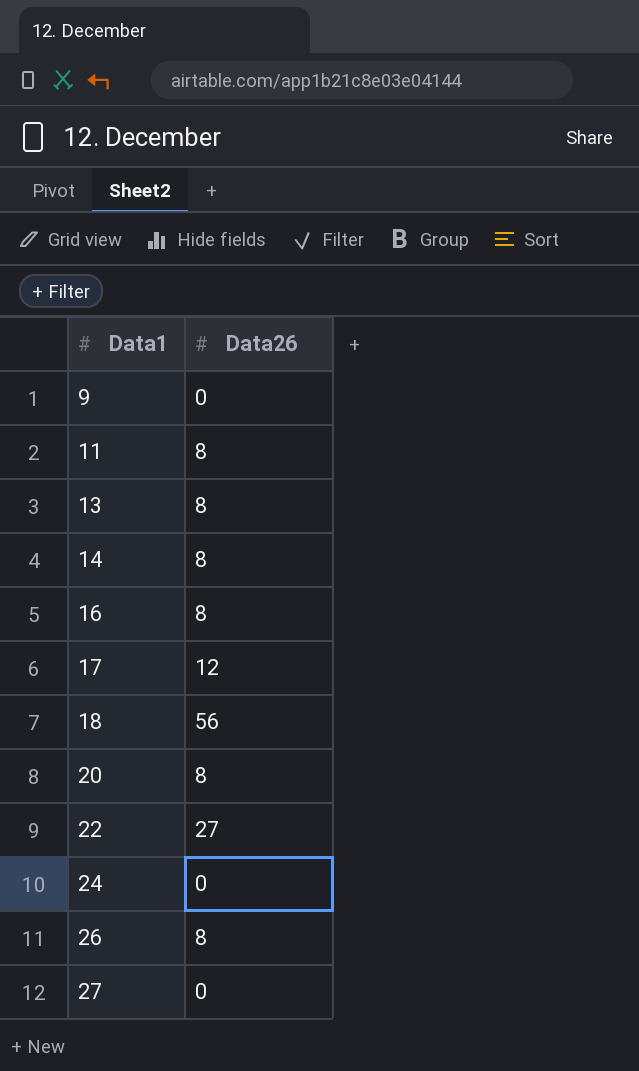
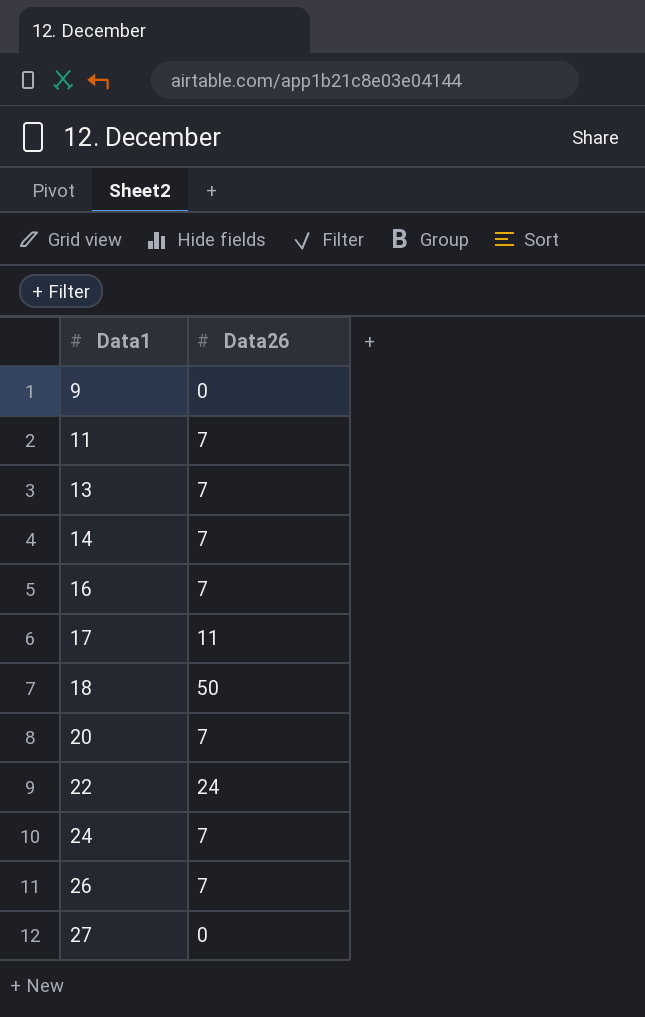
11 | Data26: 8 -> 7
13 | Data26: 8 -> 7
14 | Data26: 8 -> 7
16 | Data26: 8 -> 7
17 | Data26: 12 -> 11
18 | Data26: 56 -> 50
20 | Data26: 8 -> 7
22 | Data26: 27 -> 24
24 | Data26: 0 -> 7
26 | Data26: 8 -> 7

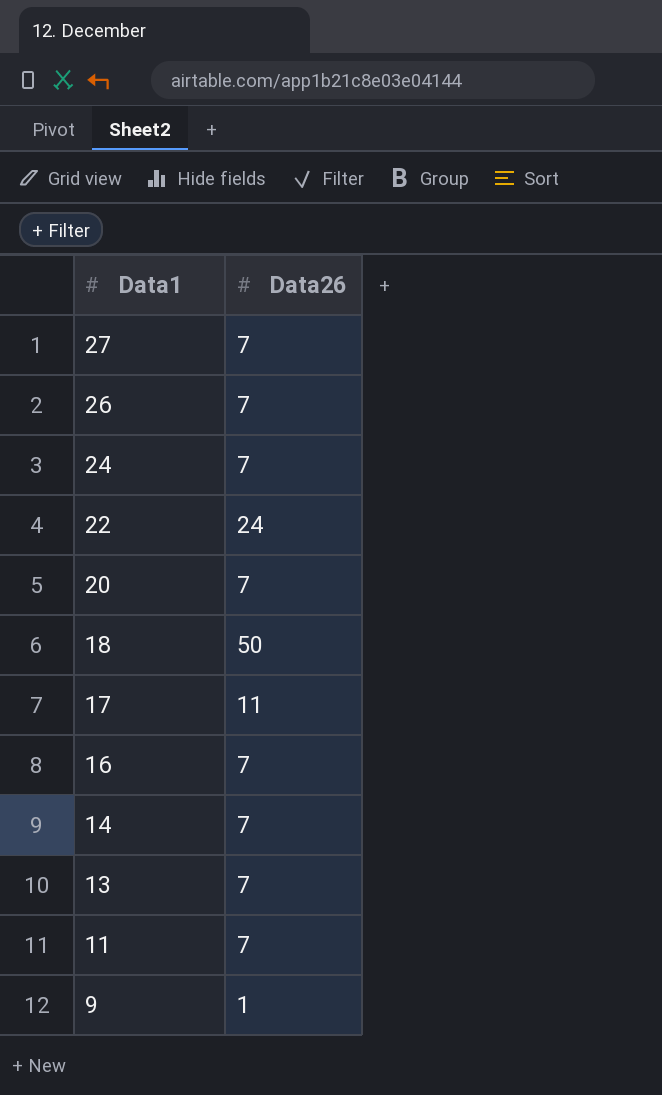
row order: Data1 ascending -> Data1 descending
27 | Data26: 0 -> 7
9 | Data26: 0 -> 1

